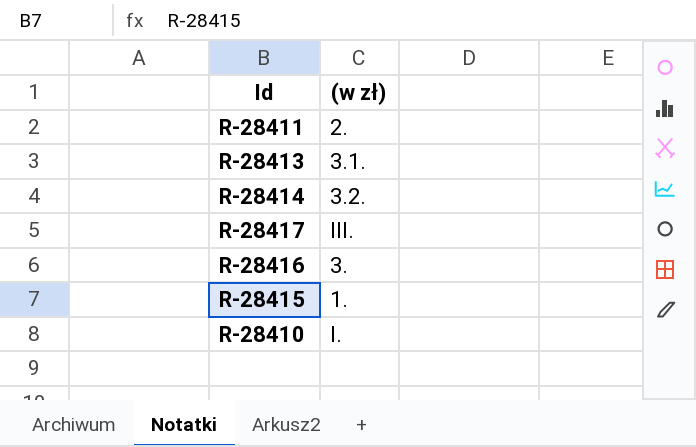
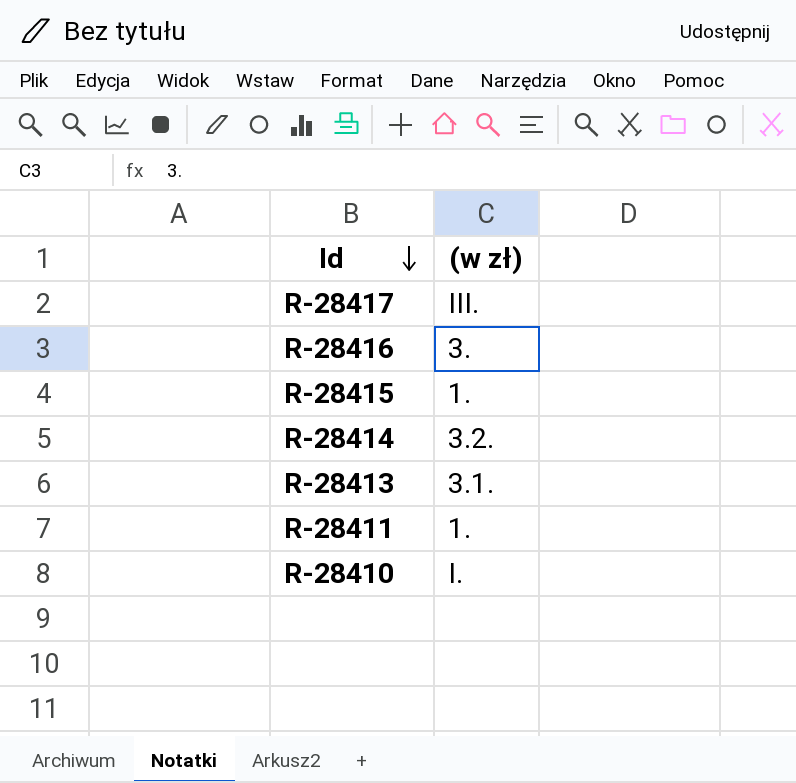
row order: none -> Id descending
R-28411 | (w zł): 2. -> 1.

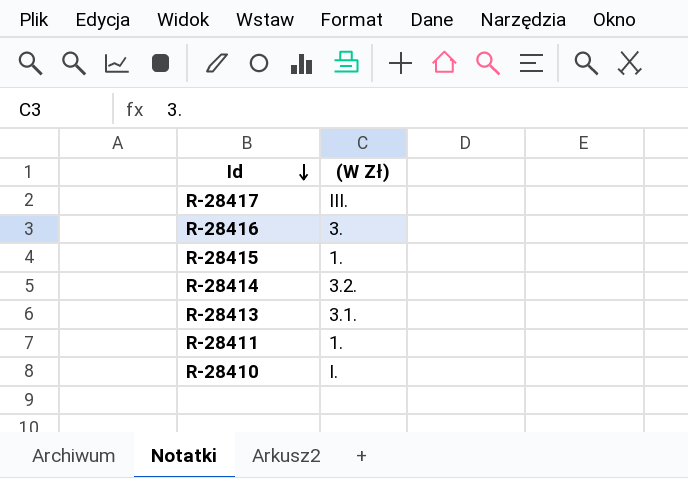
column name: (w zł) -> (W Zł)

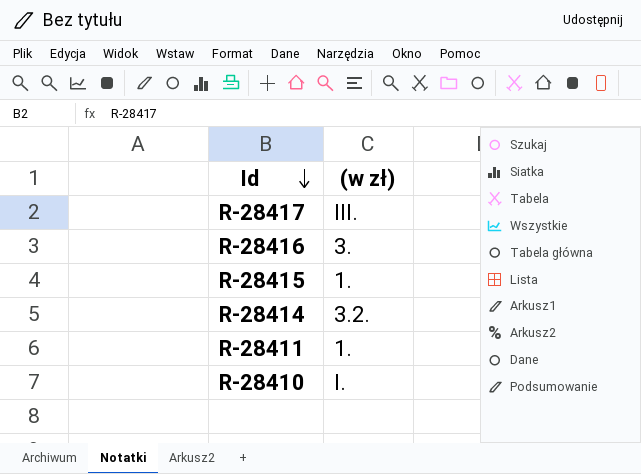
column name: (W Zł) -> (w zł)
row R-28413: 3.1. -> none

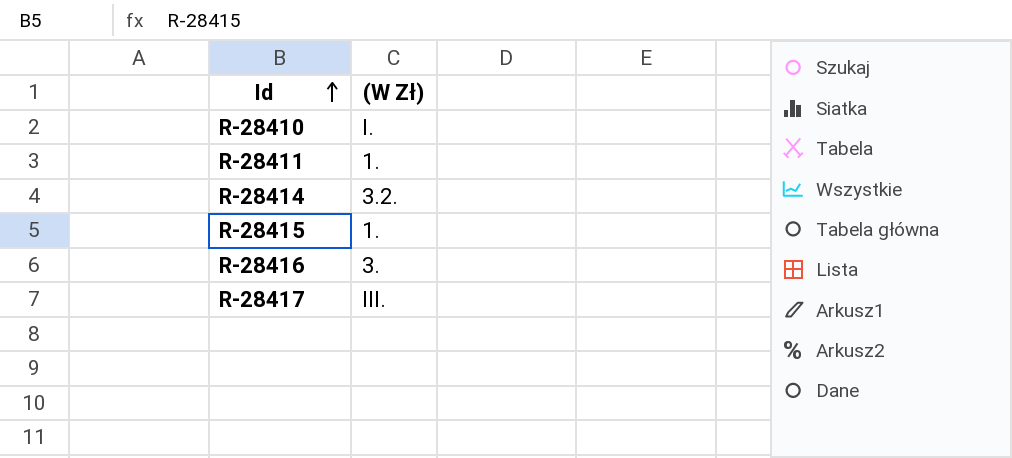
row order: Id descending -> Id ascending
column name: (w zł) -> (W Zł)

